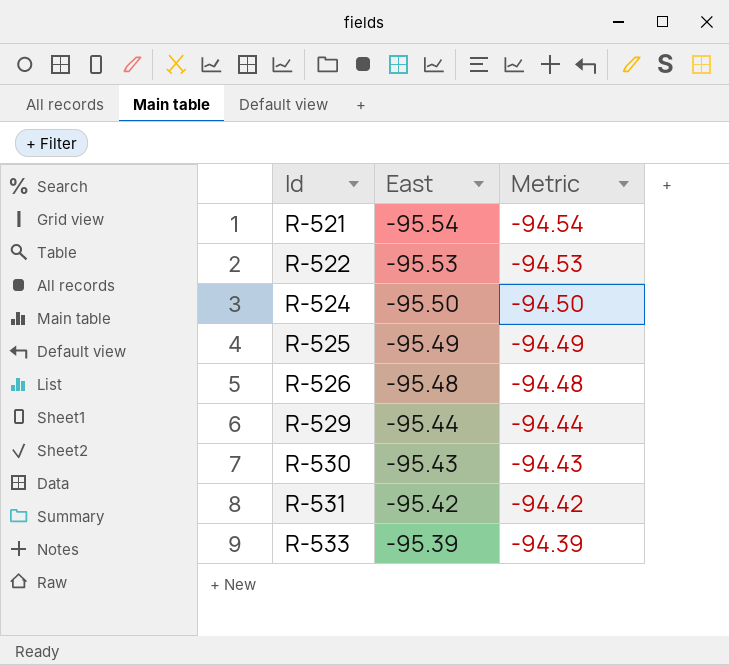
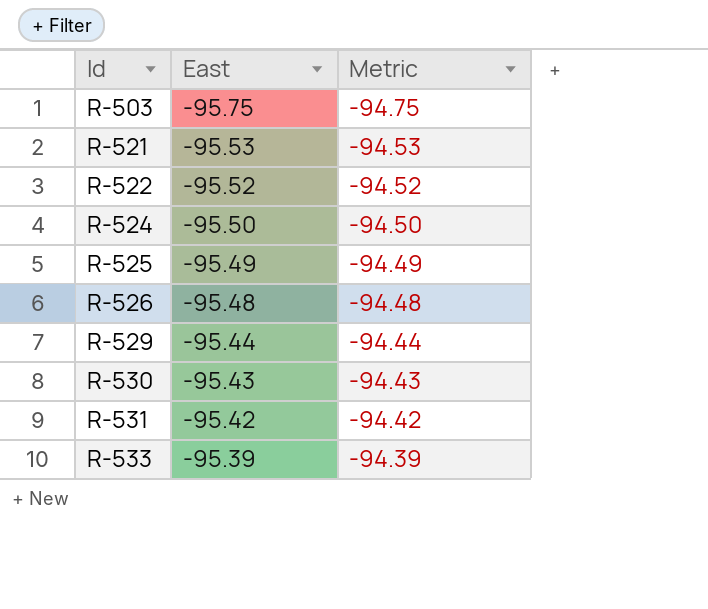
row R-503: none -> -95.75 | -94.75
R-521 | East: -95.54 -> -95.53
R-521 | Metric: -94.54 -> -94.53
R-522 | East: -95.53 -> -95.52
R-522 | Metric: -94.53 -> -94.52

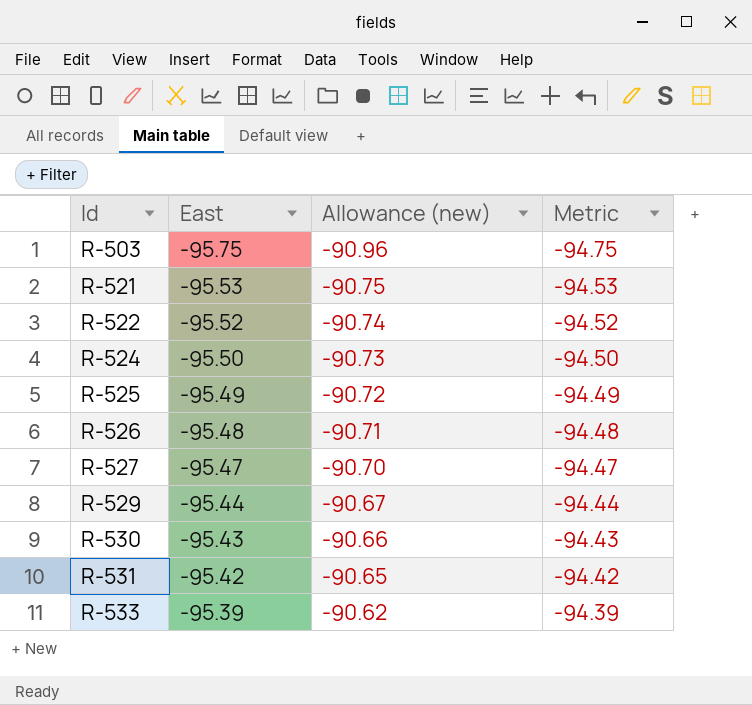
column Allowance (new) | formula: none -> [East] * 0.95
row R-527: none -> -95.47 | -90.70 | -94.47

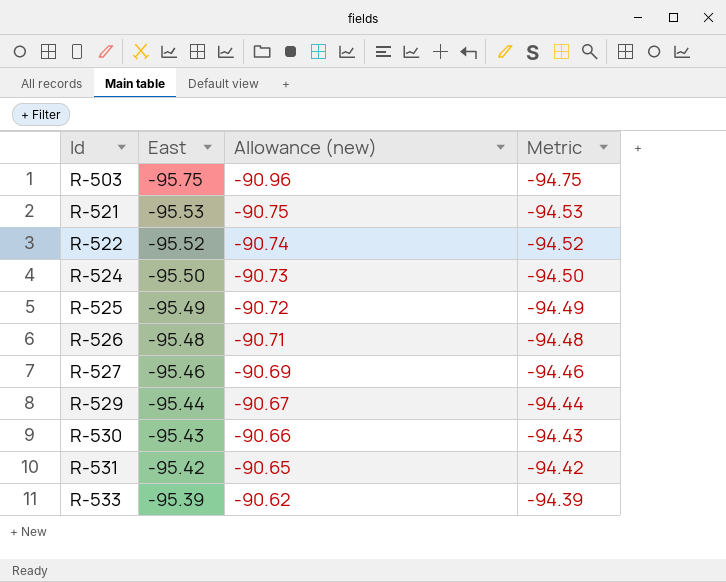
R-527 | East: -95.47 -> -95.46
R-527 | Allowance (new): -90.70 -> -90.69
R-527 | Metric: -94.47 -> -94.46

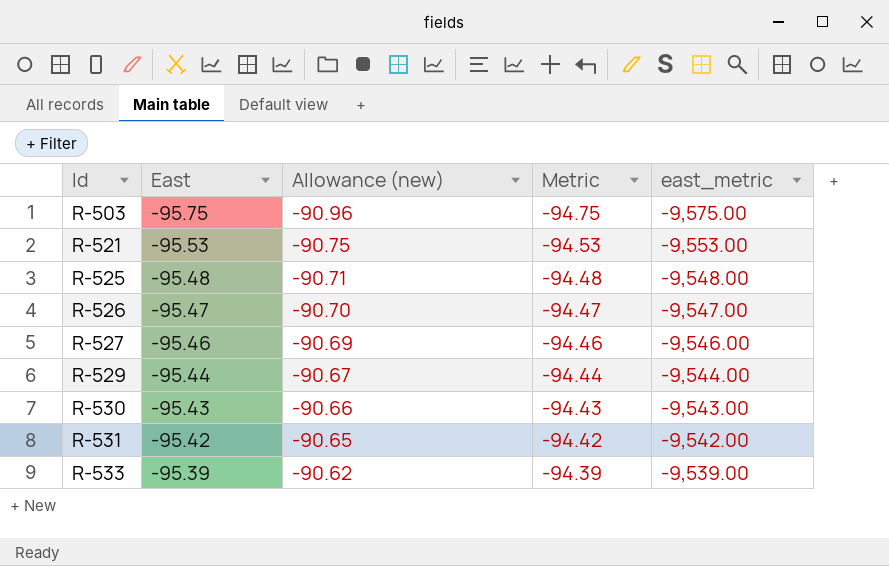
column east_metric | formula: none -> [East] * 100
row R-522: -95.52 | -90.74 | -94.52 -> none
row R-524: -95.50 | -90.73 | -94.50 -> none
R-525 | East: -95.49 -> -95.48
R-525 | Allowance (new): -90.72 -> -90.71
R-525 | Metric: -94.49 -> -94.48
R-526 | East: -95.48 -> -95.47
R-526 | Allowance (new): -90.71 -> -90.70
R-526 | Metric: -94.48 -> -94.47

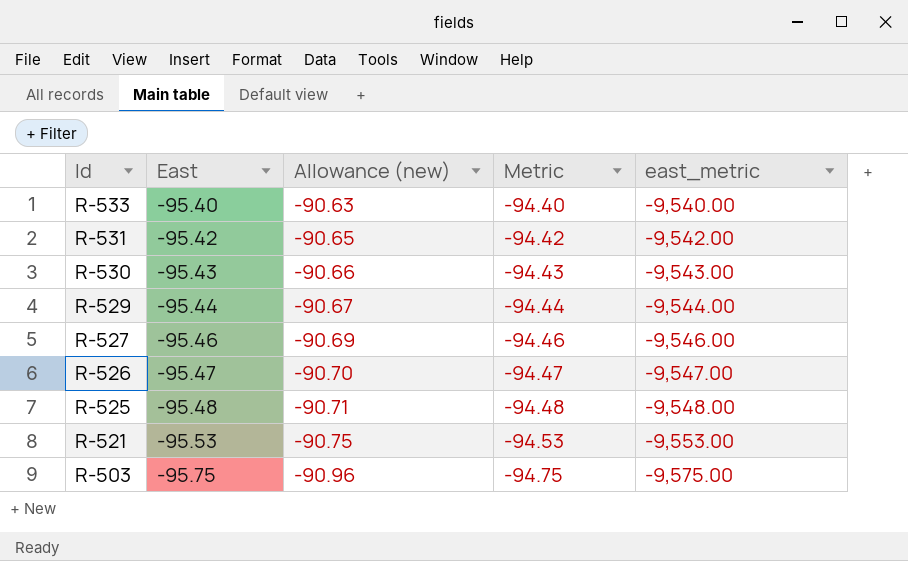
row order: Id ascending -> Id descending
R-533 | East: -95.39 -> -95.40
R-533 | Allowance (new): -90.62 -> -90.63
R-533 | Metric: -94.39 -> -94.40
R-533 | east_metric: -9,539.00 -> -9,540.00

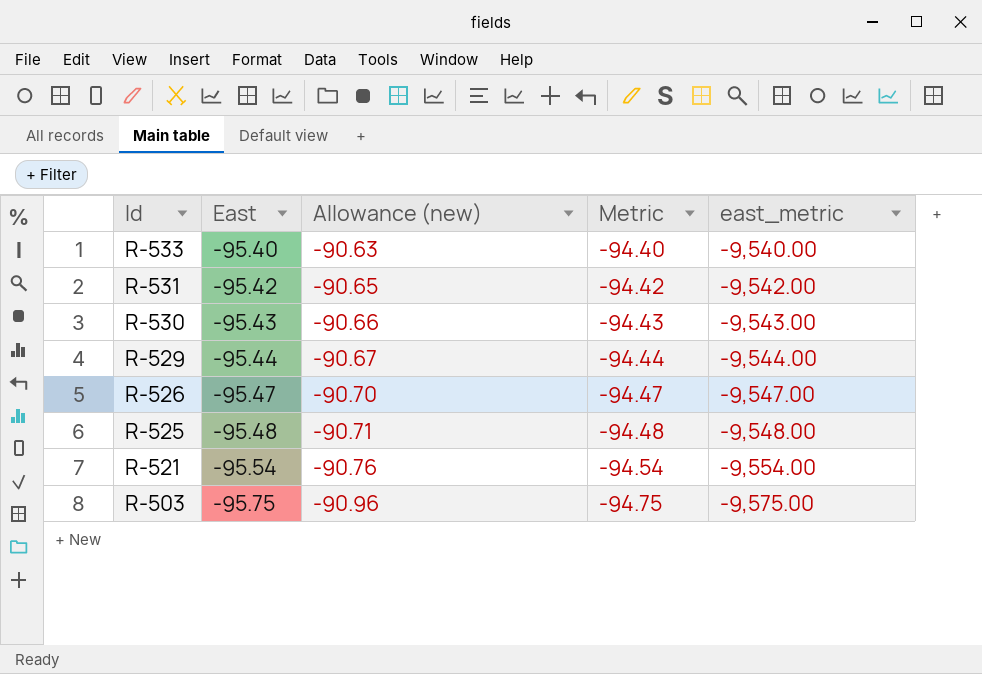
row R-527: -95.46 | -90.69 | -94.46 | -9,546.00 -> none
R-521 | East: -95.53 -> -95.54
R-521 | Allowance (new): -90.75 -> -90.76
R-521 | Metric: -94.53 -> -94.54
R-521 | east_metric: -9,553.00 -> -9,554.00

